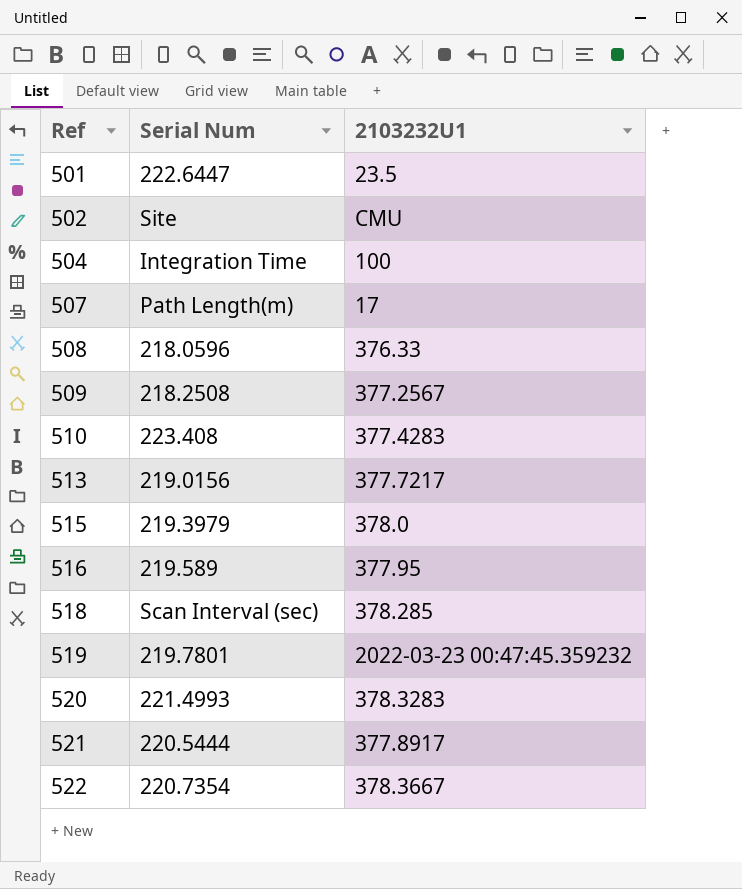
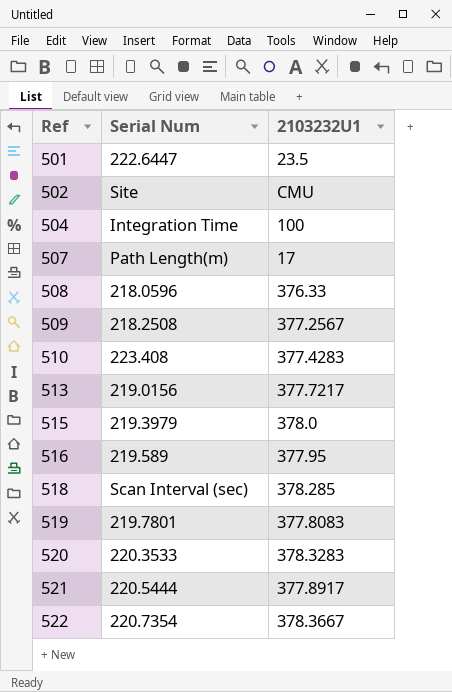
519 | 2103232U1: 2022-03-23 00:47:45.359232 -> 377.8083
520 | Serial Num: 221.4993 -> 220.3533

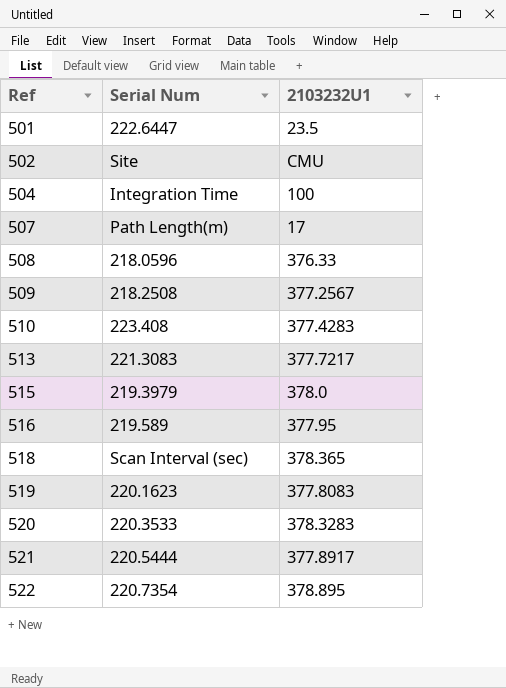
513 | Serial Num: 219.0156 -> 221.3083
518 | 2103232U1: 378.285 -> 378.365
519 | Serial Num: 219.7801 -> 220.1623
522 | 2103232U1: 378.3667 -> 378.895

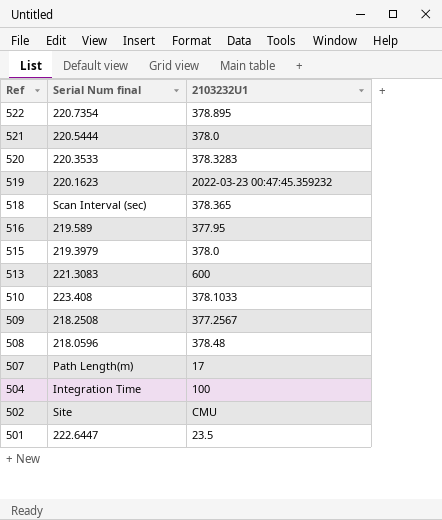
row order: Ref ascending -> Ref descending
column name: Serial Num -> Serial Num final
521 | 2103232U1: 377.8917 -> 378.0
519 | 2103232U1: 377.8083 -> 2022-03-23 00:47:45.359232
513 | 2103232U1: 377.7217 -> 600
510 | 2103232U1: 377.4283 -> 378.1033
508 | 2103232U1: 376.33 -> 378.48

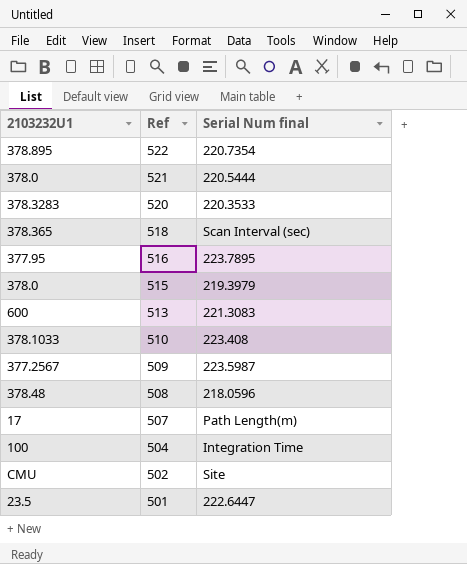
column 2103232U1 | position: 3 -> 1
row 519: 220.1623 | 2022-03-23 00:47:45.359232 -> none
516 | Serial Num final: 219.589 -> 223.7895
509 | Serial Num final: 218.2508 -> 223.5987

